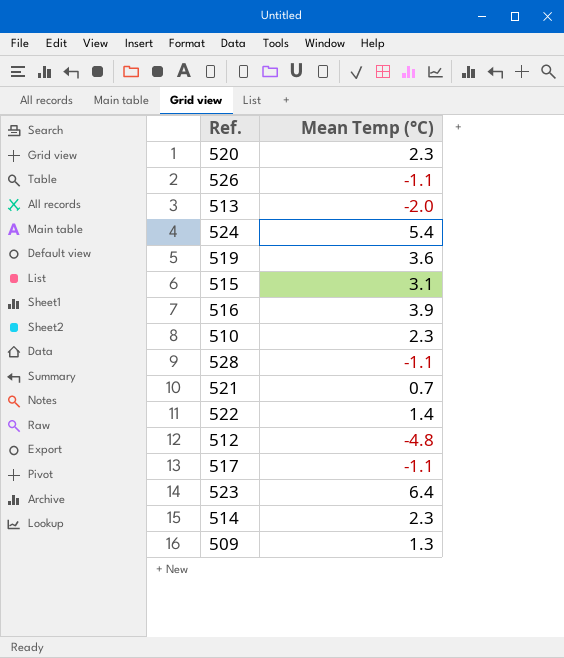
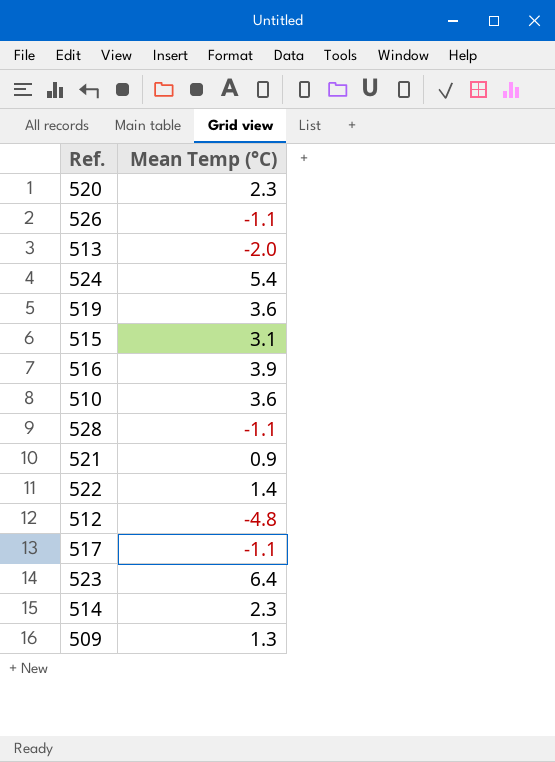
510 | Mean Temp (°C): 2.3 -> 3.6
521 | Mean Temp (°C): 0.7 -> 0.9

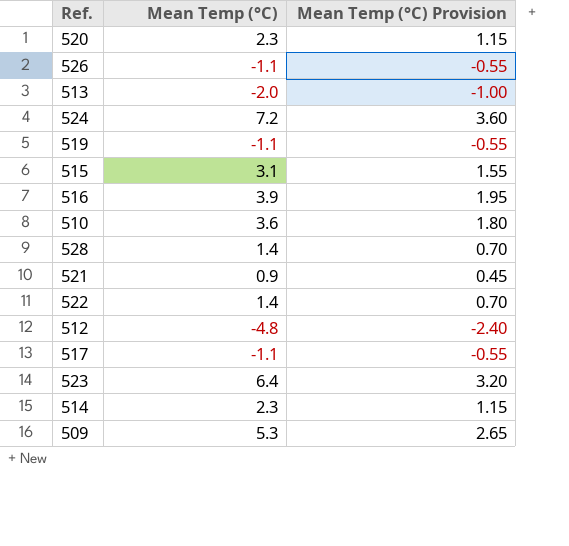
column Mean Temp (°C) Provision | formula: none -> [Mean Temp (°C)] * 0.5
524 | Mean Temp (°C): 5.4 -> 7.2
519 | Mean Temp (°C): 3.6 -> -1.1
528 | Mean Temp (°C): -1.1 -> 1.4
509 | Mean Temp (°C): 1.3 -> 5.3

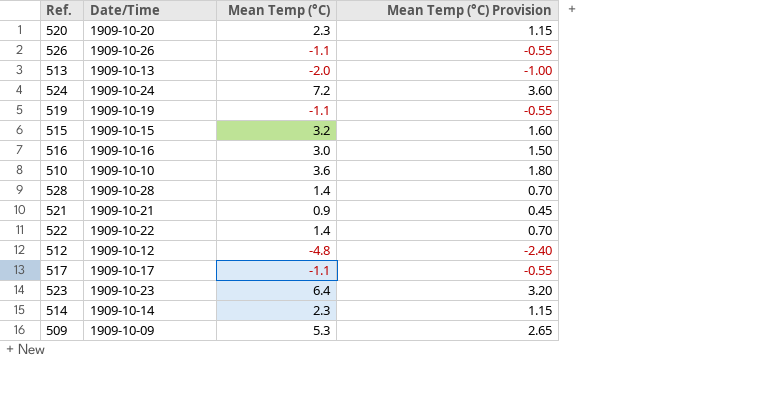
column Date/Time | position: none -> 2
515 | Mean Temp (°C): 3.1 -> 3.2
515 | Mean Temp (°C) Provision: 1.55 -> 1.60
516 | Mean Temp (°C): 3.9 -> 3.0
516 | Mean Temp (°C) Provision: 1.95 -> 1.50

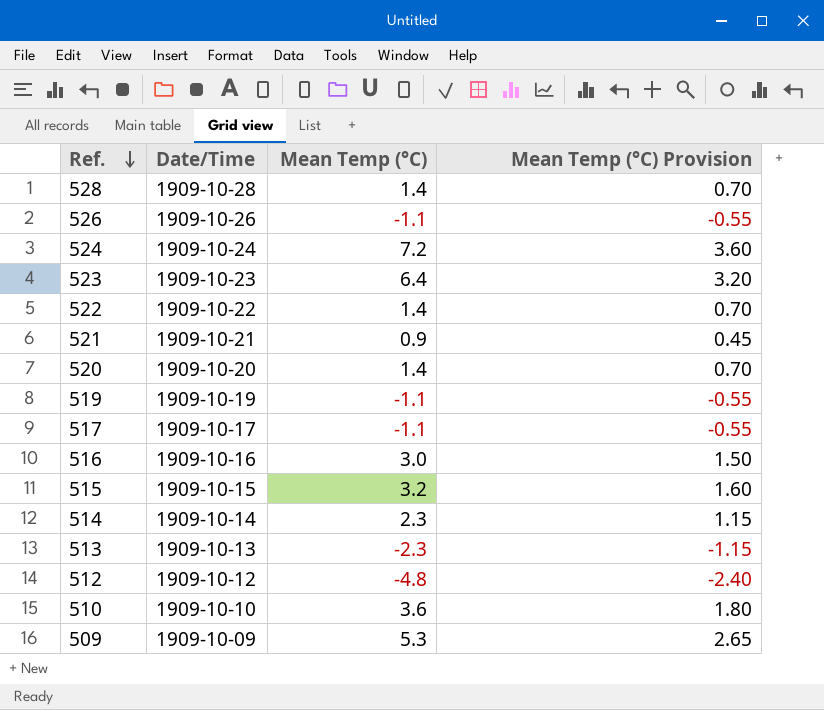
row order: none -> Ref. descending
520 | Mean Temp (°C): 2.3 -> 1.4
520 | Mean Temp (°C) Provision: 1.15 -> 0.70
513 | Mean Temp (°C): -2.0 -> -2.3
513 | Mean Temp (°C) Provision: -1.00 -> -1.15

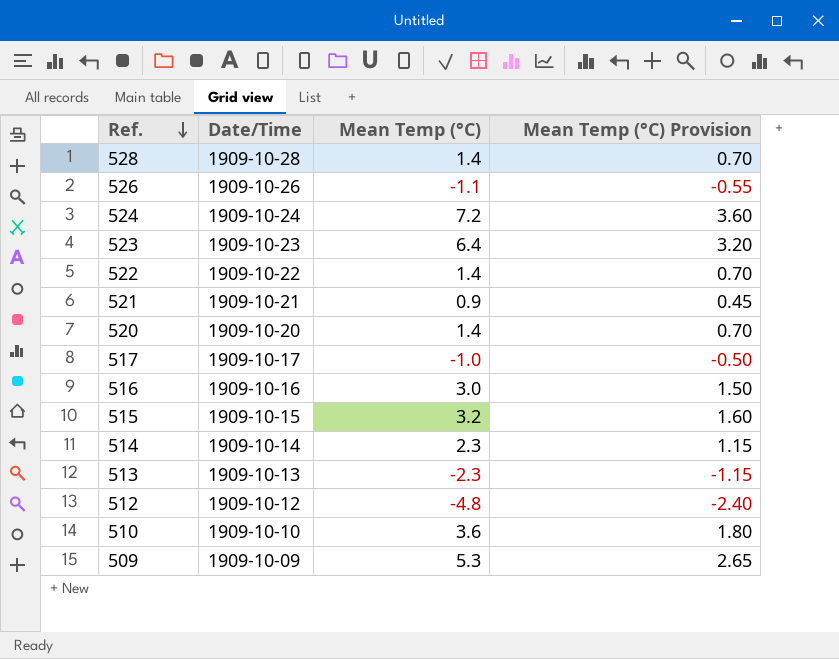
row 519: 1909-10-19 | -1.1 | -0.55 -> none
517 | Mean Temp (°C): -1.1 -> -1.0
517 | Mean Temp (°C) Provision: -0.55 -> -0.50

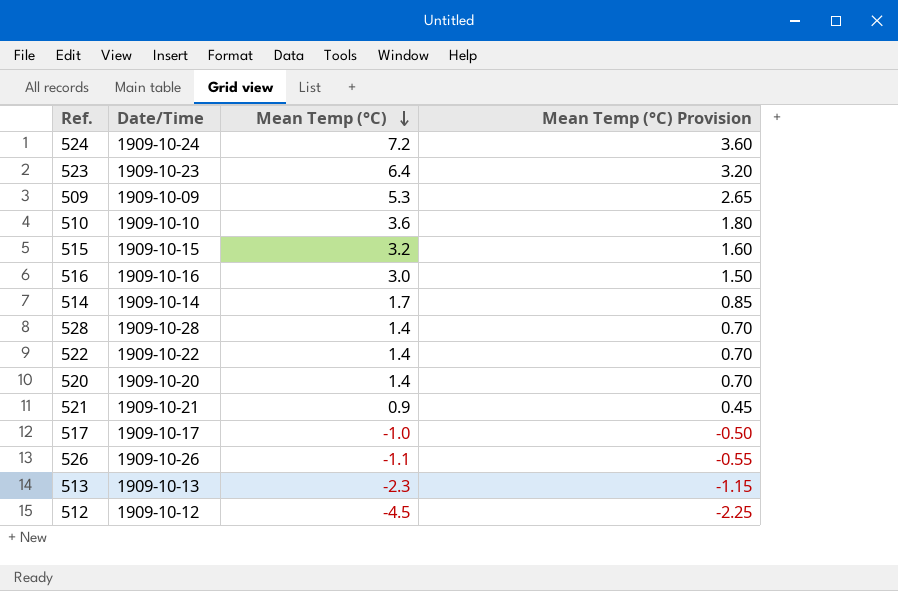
row order: Ref. descending -> Mean Temp (°C) descending
514 | Mean Temp (°C): 2.3 -> 1.7
514 | Mean Temp (°C) Provision: 1.15 -> 0.85
512 | Mean Temp (°C): -4.8 -> -4.5
512 | Mean Temp (°C) Provision: -2.40 -> -2.25

